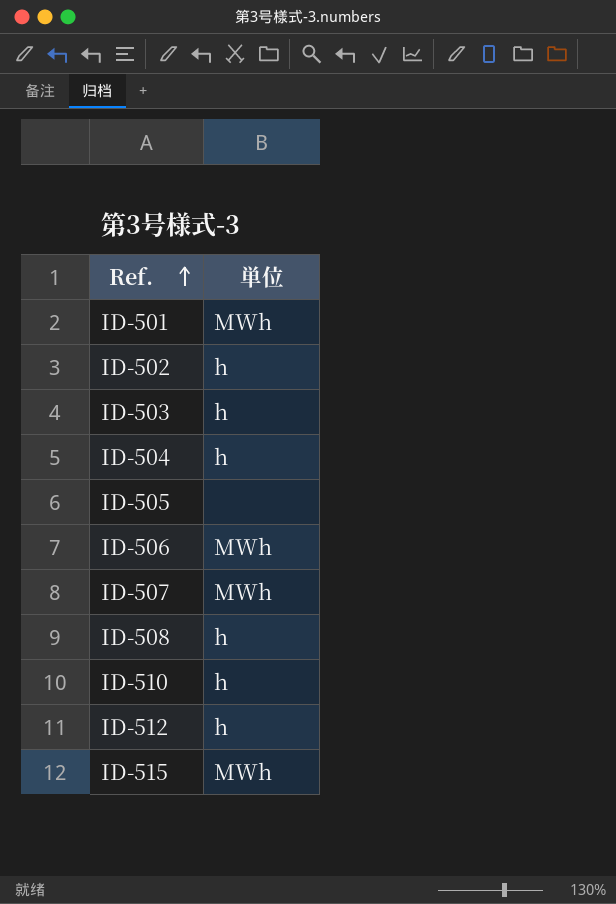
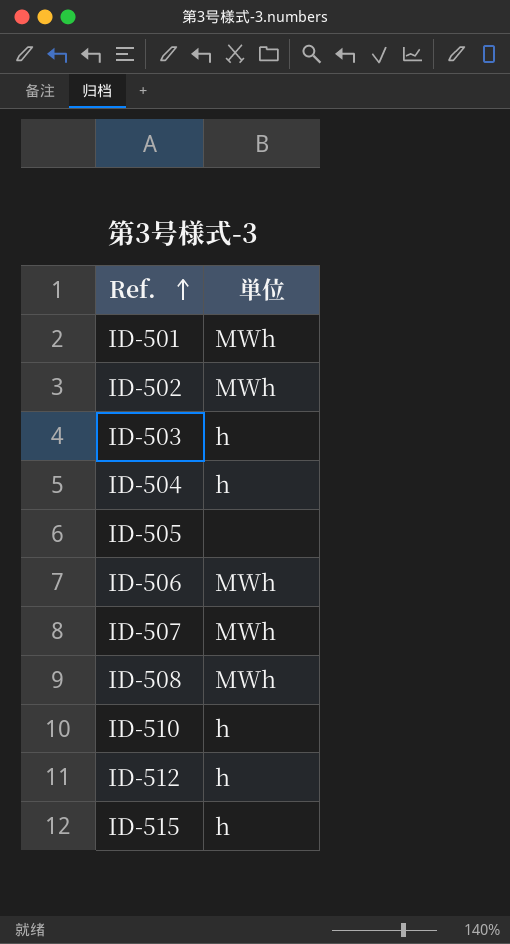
ID-502 | 単位: h -> MWh
ID-508 | 単位: h -> MWh
ID-515 | 単位: MWh -> h

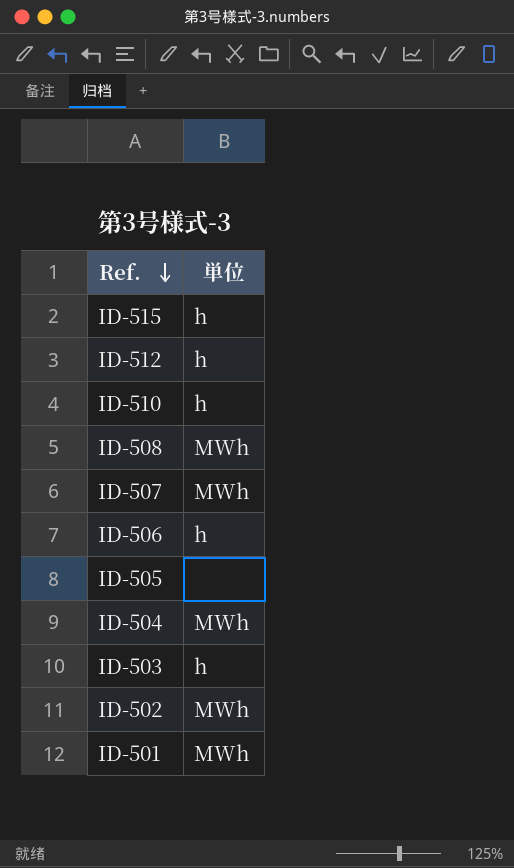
row order: Ref. ascending -> Ref. descending
ID-506 | 単位: MWh -> h
ID-504 | 単位: h -> MWh

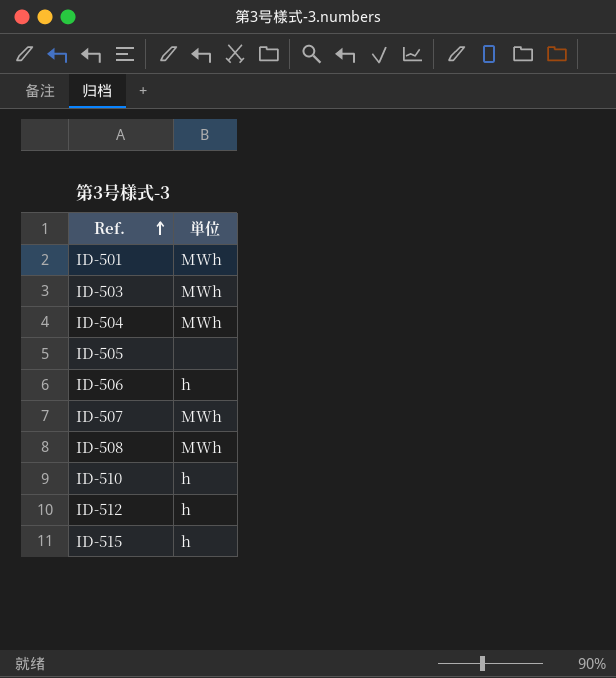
row order: Ref. descending -> Ref. ascending
row ID-502: MWh -> none
ID-503 | 単位: h -> MWh

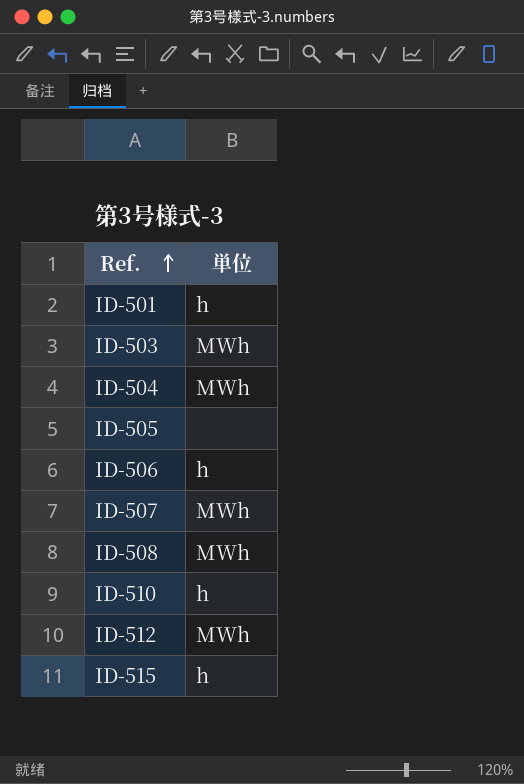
ID-501 | 単位: MWh -> h
ID-512 | 単位: h -> MWh

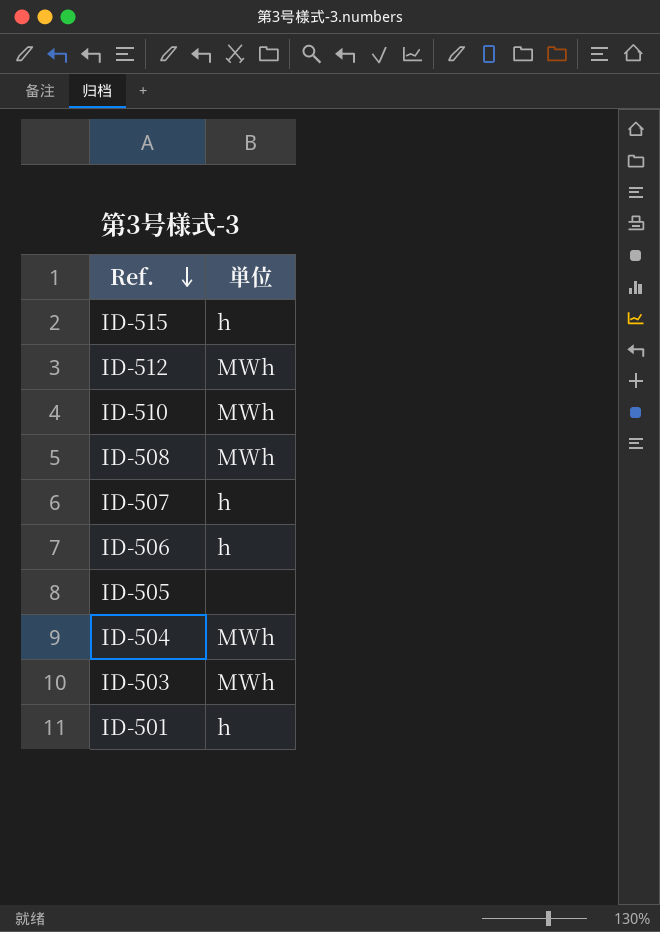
row order: Ref. ascending -> Ref. descending
ID-510 | 単位: h -> MWh
ID-507 | 単位: MWh -> h

